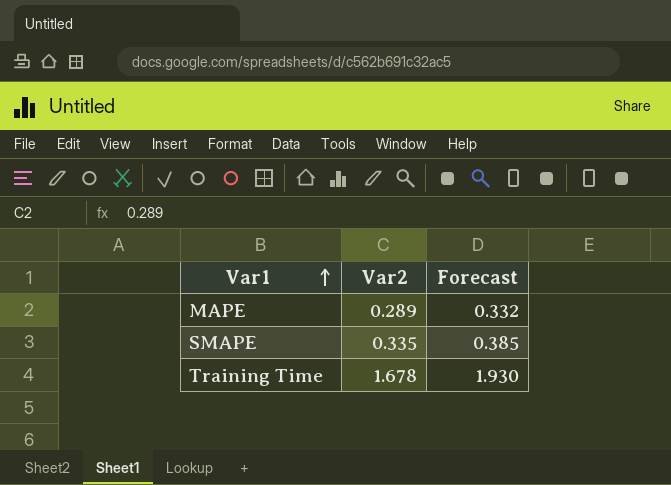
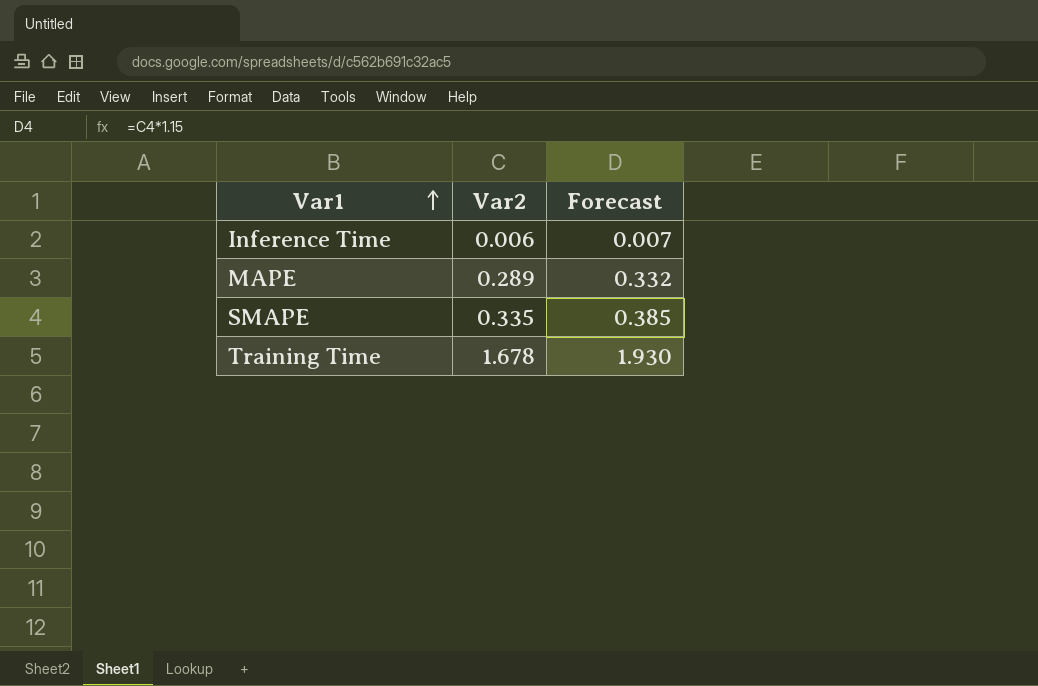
row Inference Time: none -> 0.006 | 0.007

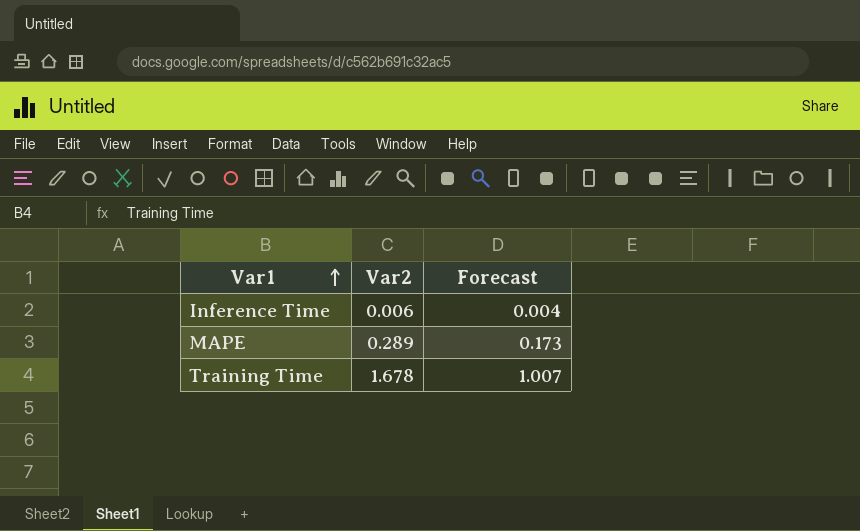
column Forecast | formula: [Var2] * 1.15 -> [Var2] * 0.6
row SMAPE: 0.335 | 0.385 -> none

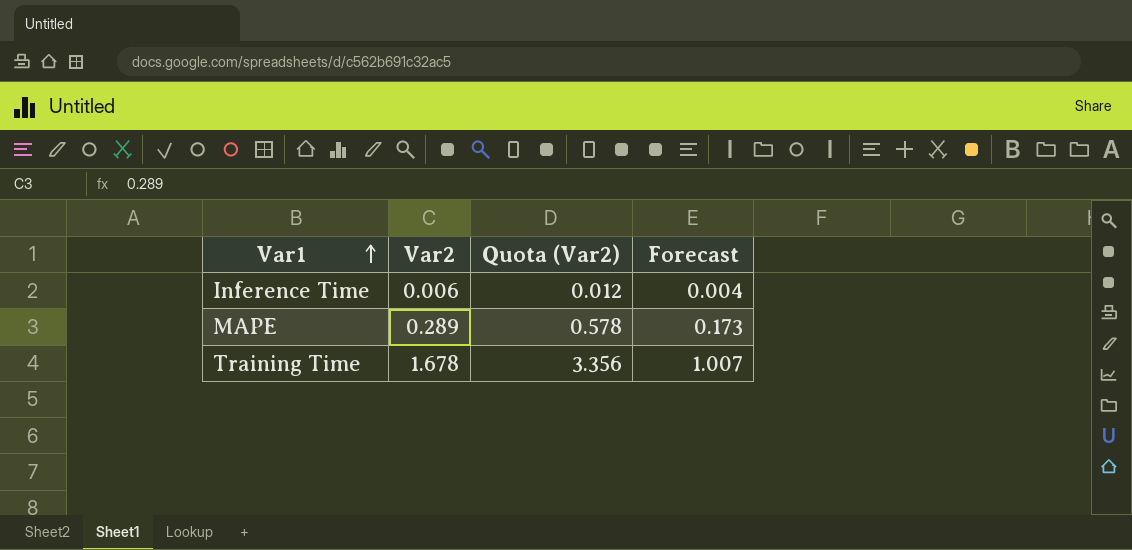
column Quota (Var2) | formula: none -> [Var2] * 2

